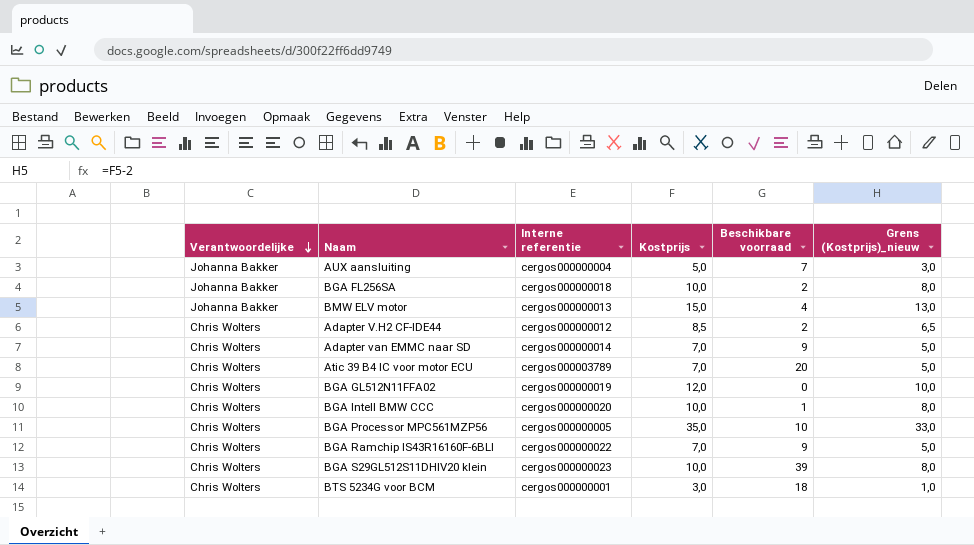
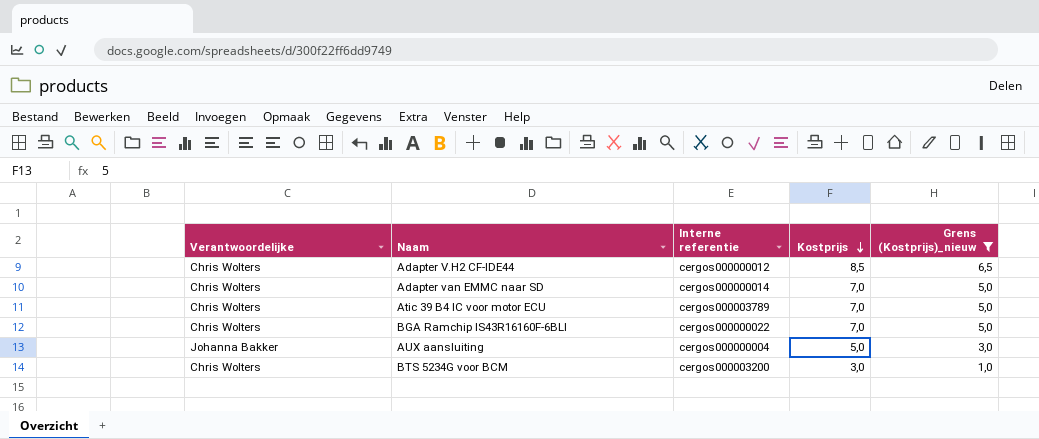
filter: none -> Grens (Kostprijs)_nieuw <= 6,5
row order: Verantwoordelijke descending -> Kostprijs descending
column Beschikbare voorraad | position: 5 -> none
BTS 5234G voor BCM | Interne referentie: cergos000000001 -> cergos000003200

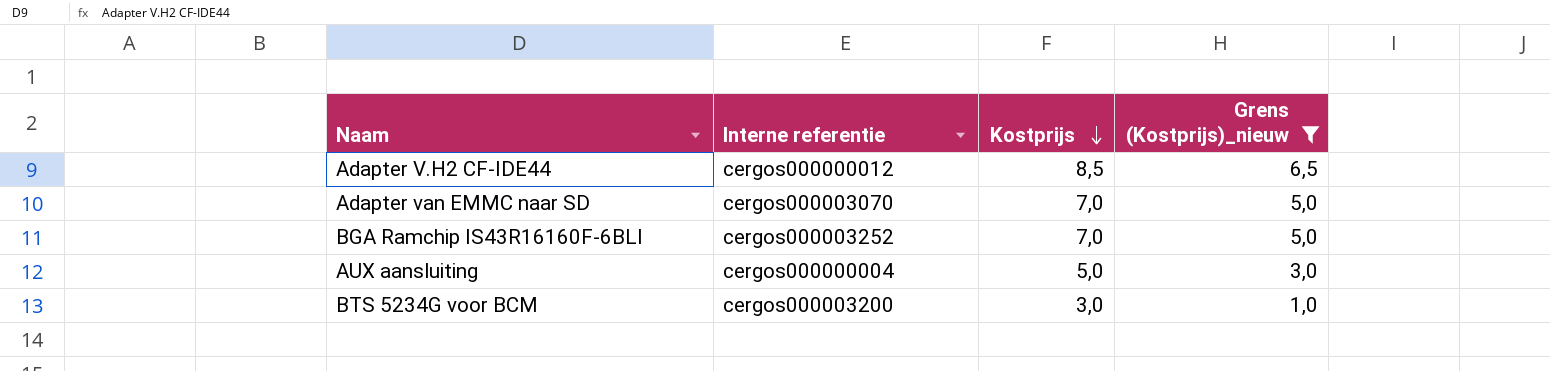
column Verantwoordelijke | position: 1 -> none
row Atic 39 B4 IC voor motor ECU: Chris Wolters | cergos000003789 | 7,0 | 5,0 -> none
Adapter van EMMC naar SD | Interne referentie: cergos000000014 -> cergos000003070
BGA Ramchip IS43R16160F-6BLI | Interne referentie: cergos000000022 -> cergos000003252

